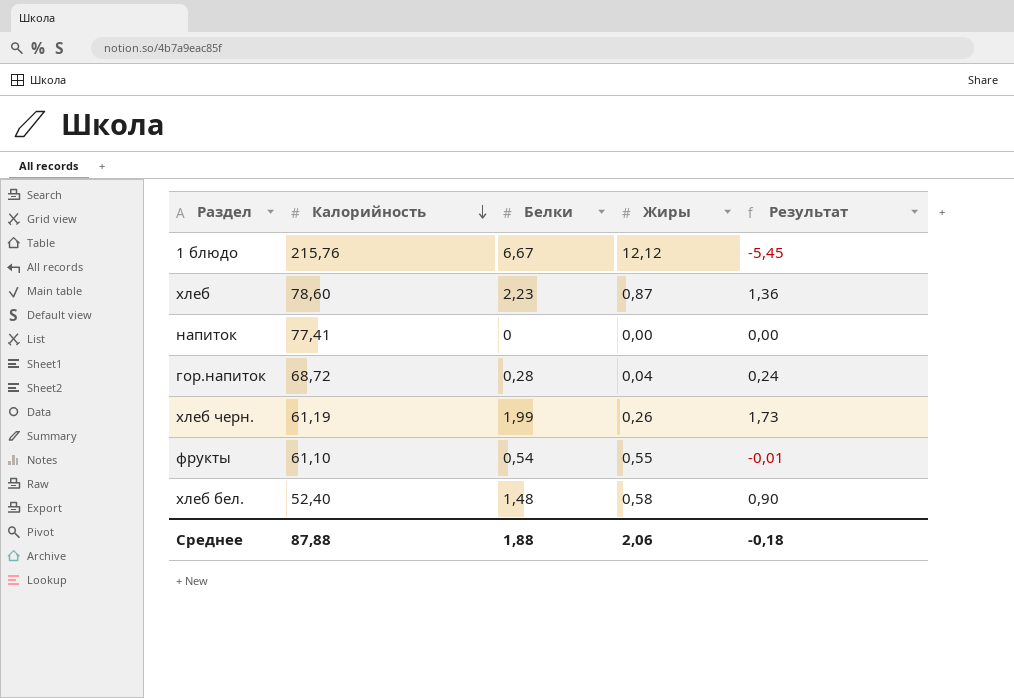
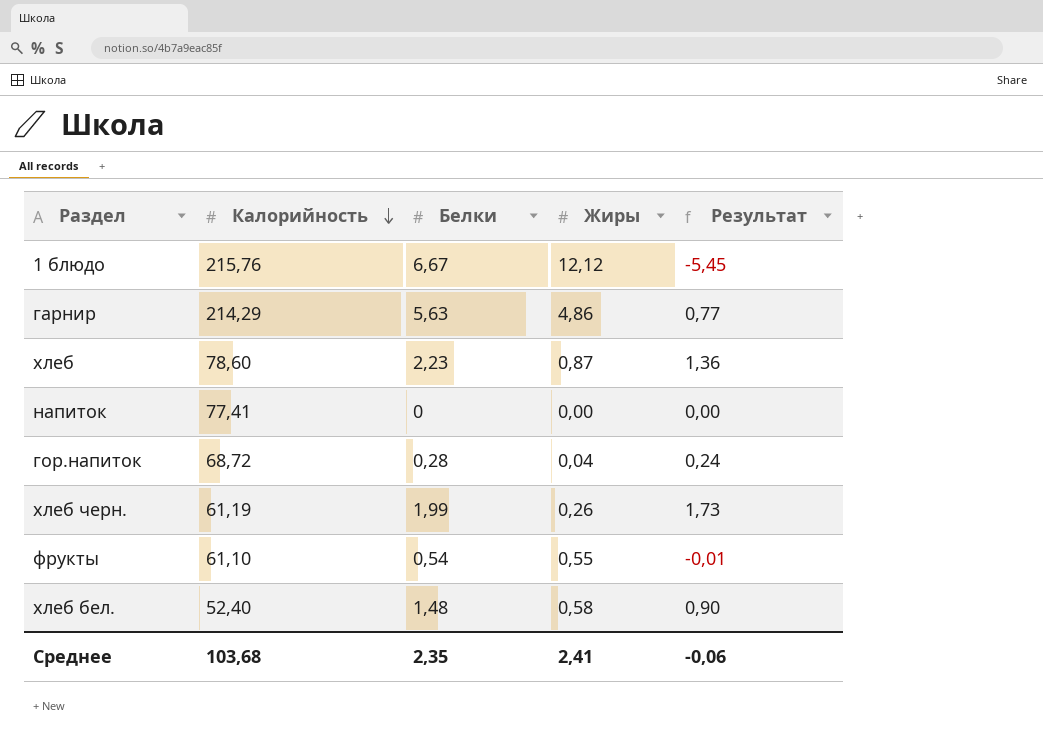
row гарнир: none -> 214,29 | 5,63 | 4,86 | 0,77
Среднее | Калорийность: 87,88 -> 103,68
Среднее | Белки: 1,88 -> 2,35
Среднее | Жиры: 2,06 -> 2,41
Среднее | Результат: -0,18 -> -0,06

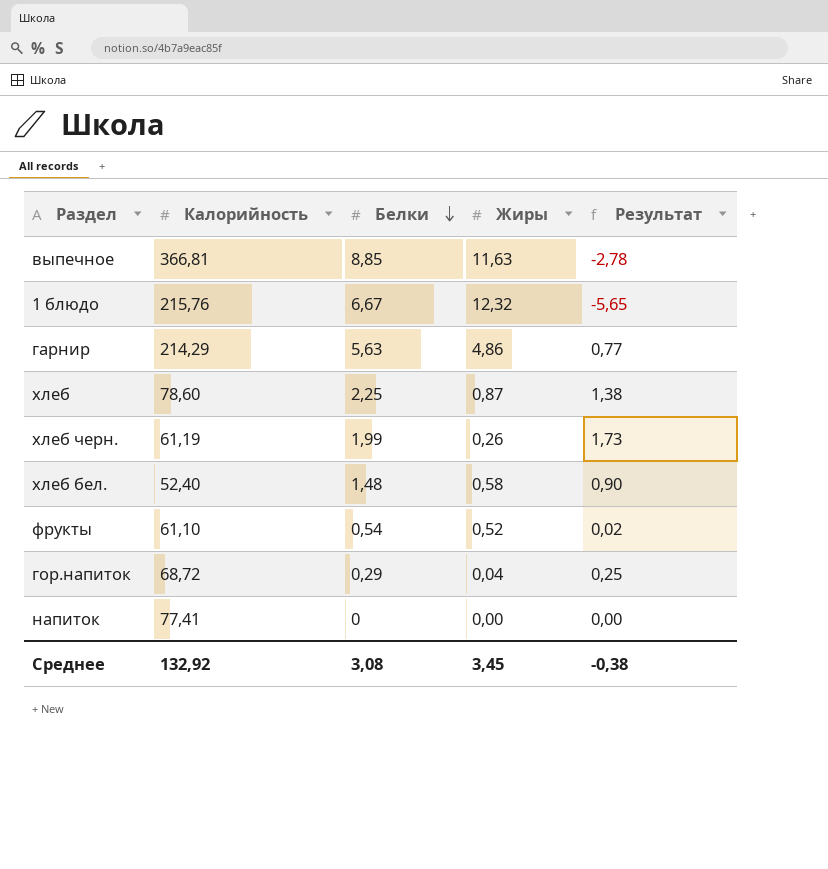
row order: Калорийность descending -> Белки descending
row выпечное: none -> 366,81 | 8,85 | 11,63 | -2,78
1 блюдо | Жиры: 12,12 -> 12,32
1 блюдо | Результат: -5,45 -> -5,65
хлеб | Белки: 2,23 -> 2,25
хлеб | Результат: 1,36 -> 1,38
фрукты | Жиры: 0,55 -> 0,52
фрукты | Результат: -0,01 -> 0,02
гор.напиток | Белки: 0,28 -> 0,29
гор.напиток | Результат: 0,24 -> 0,25
Среднее | Калорийность: 103,68 -> 132,92
Среднее | Белки: 2,35 -> 3,08
Среднее | Жиры: 2,41 -> 3,45
Среднее | Результат: -0,06 -> -0,38

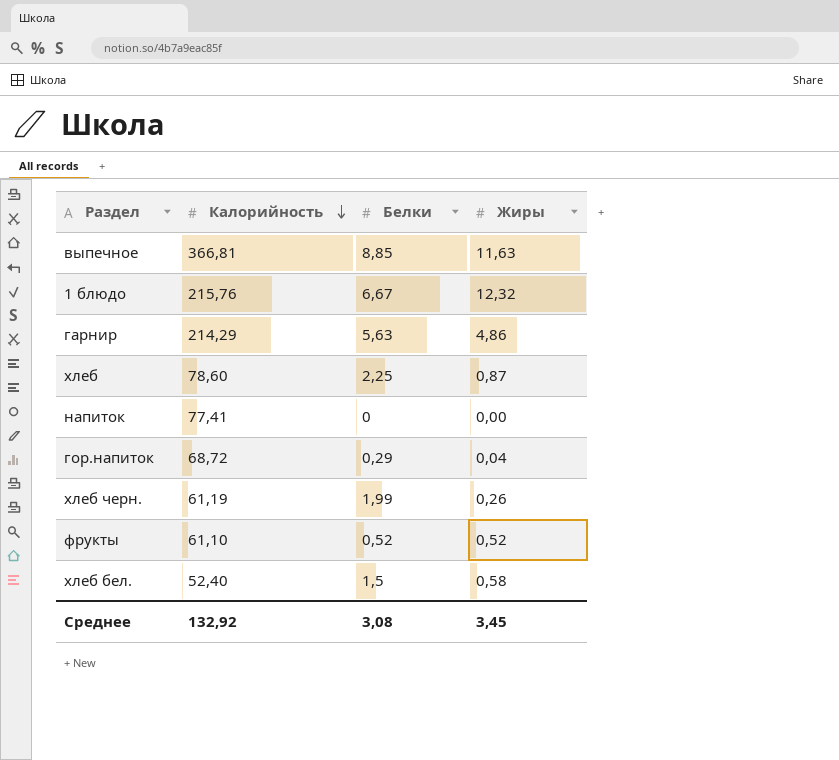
row order: Белки descending -> Калорийность descending
column Результат | formula: [Белки] - [Жиры] -> none
фрукты | Белки: 0,54 -> 0,52
хлеб бел. | Белки: 1,48 -> 1,5

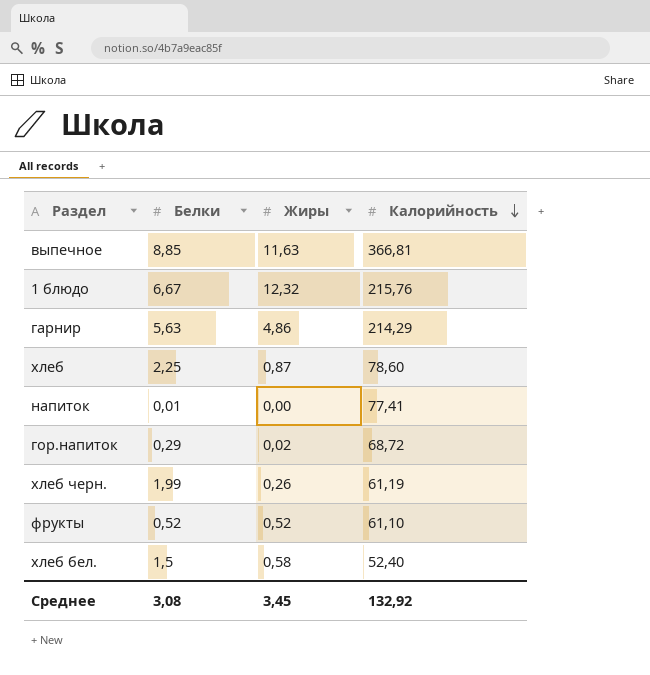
column Калорийность | position: 2 -> 4
напиток | Белки: 0 -> 0,01
гор.напиток | Жиры: 0,04 -> 0,02

